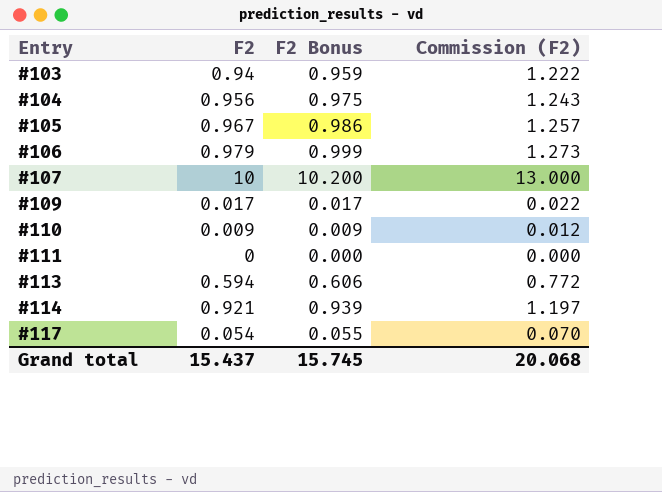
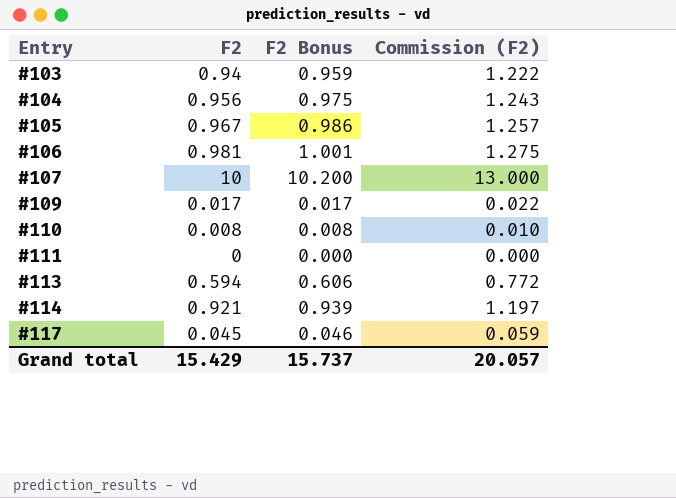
#106 | F2: 0.979 -> 0.981
#106 | F2 Bonus: 0.999 -> 1.001
#106 | Commission (F2): 1.273 -> 1.275
#110 | F2: 0.009 -> 0.008
#110 | F2 Bonus: 0.009 -> 0.008
#110 | Commission (F2): 0.012 -> 0.010
#117 | F2: 0.054 -> 0.045
#117 | F2 Bonus: 0.055 -> 0.046
#117 | Commission (F2): 0.070 -> 0.059
Grand total | F2: 15.437 -> 15.429
Grand total | F2 Bonus: 15.745 -> 15.737
Grand total | Commission (F2): 20.068 -> 20.057

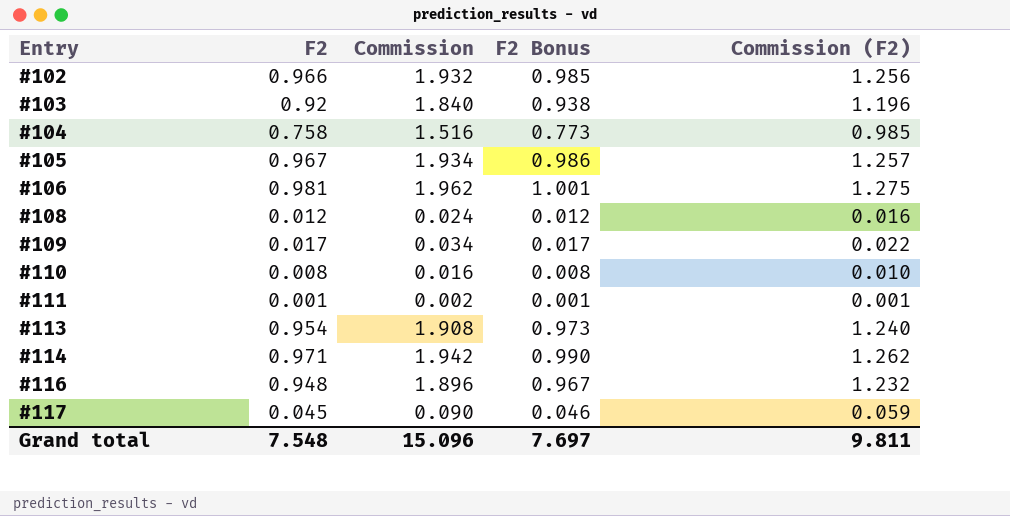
column Commission | formula: none -> [F2] * 2
row #107: 10 | 10.200 | 13.000 -> none
row #102: none -> 0.966 | 1.932 | 0.985 | 1.256
#103 | F2: 0.94 -> 0.92
#103 | F2 Bonus: 0.959 -> 0.938
#103 | Commission (F2): 1.222 -> 1.196
#104 | F2: 0.956 -> 0.758
#104 | F2 Bonus: 0.975 -> 0.773
#104 | Commission (F2): 1.243 -> 0.985
row #108: none -> 0.012 | 0.024 | 0.012 | 0.016
#111 | F2: 0 -> 0.001
#111 | F2 Bonus: 0.000 -> 0.001
#111 | Commission (F2): 0.000 -> 0.001
#113 | F2: 0.594 -> 0.954
#113 | F2 Bonus: 0.606 -> 0.973
#113 | Commission (F2): 0.772 -> 1.240
#114 | F2: 0.921 -> 0.971
#114 | F2 Bonus: 0.939 -> 0.990
#114 | Commission (F2): 1.197 -> 1.262
row #116: none -> 0.948 | 1.896 | 0.967 | 1.232
Grand total | F2: 15.429 -> 7.548
Grand total | F2 Bonus: 15.737 -> 7.697
Grand total | Commission (F2): 20.057 -> 9.811

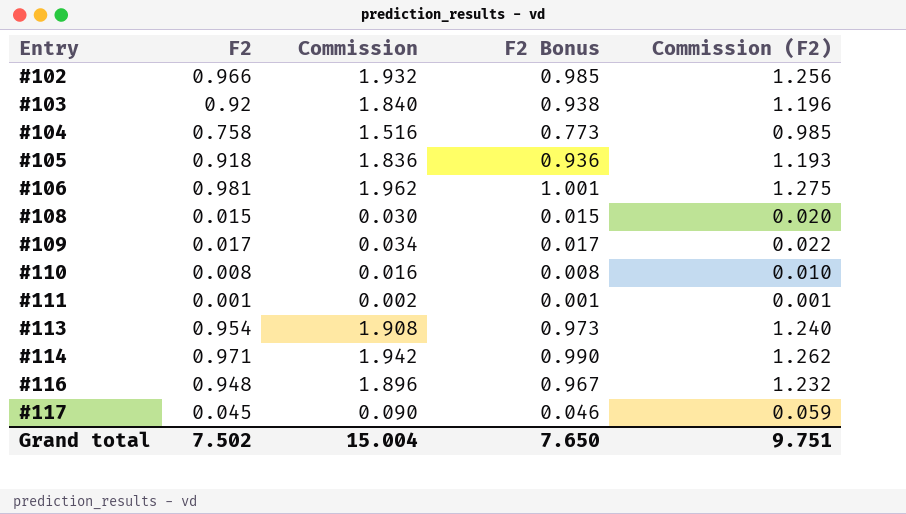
#105 | F2: 0.967 -> 0.918
#105 | Commission: 1.934 -> 1.836
#105 | F2 Bonus: 0.986 -> 0.936
#105 | Commission (F2): 1.257 -> 1.193
#108 | F2: 0.012 -> 0.015
#108 | Commission: 0.024 -> 0.030
#108 | F2 Bonus: 0.012 -> 0.015
#108 | Commission (F2): 0.016 -> 0.020
Grand total | F2: 7.548 -> 7.502
Grand total | Commission: 15.096 -> 15.004
Grand total | F2 Bonus: 7.697 -> 7.650
Grand total | Commission (F2): 9.811 -> 9.751

